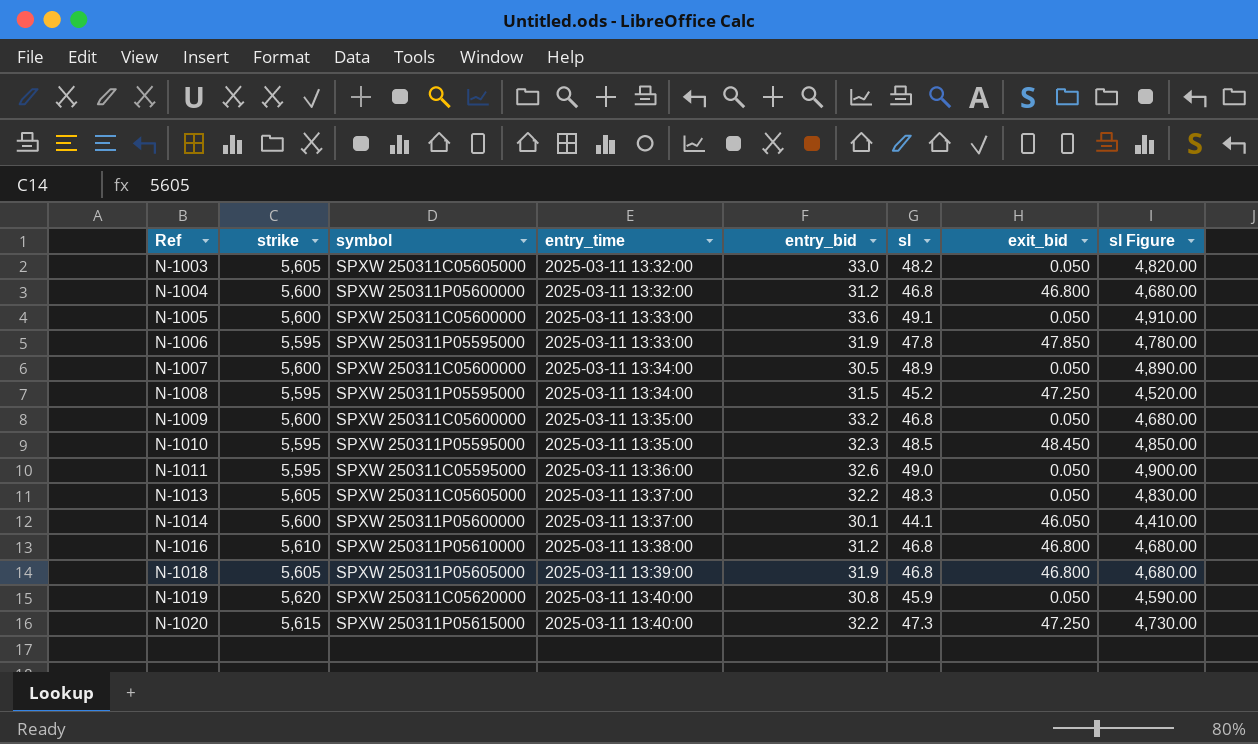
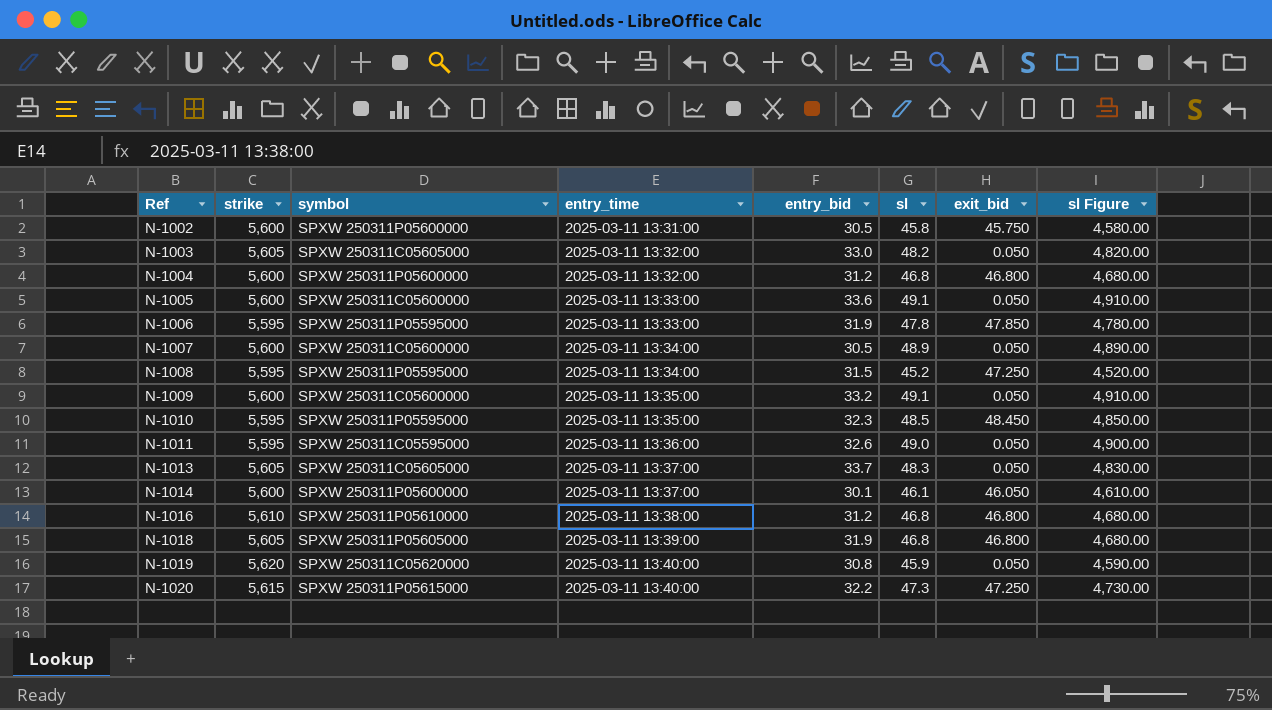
row N-1002: none -> 5,600 | SPXW 250311P05600000 | 2025-03-11 13:31:00 | 30.5 | 45.8 | 45.750 | 4,580.00
N-1009 | sl: 46.8 -> 49.1
N-1009 | sl Figure: 4,680.00 -> 4,910.00
N-1013 | entry_bid: 32.2 -> 33.7
N-1014 | sl: 44.1 -> 46.1
N-1014 | sl Figure: 4,410.00 -> 4,610.00

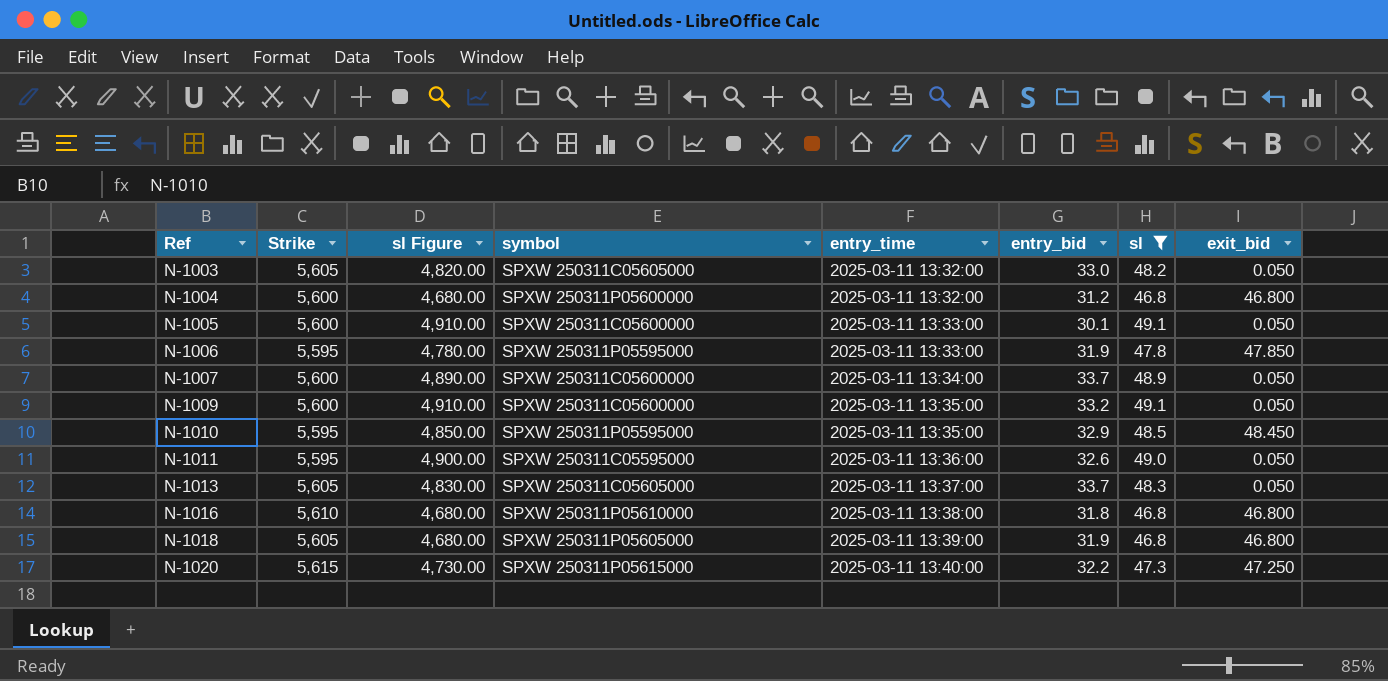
filter: none -> sl >= 46.8
column name: strike -> Strike
column sl Figure | position: 8 -> 3
N-1005 | entry_bid: 33.6 -> 30.1
N-1007 | entry_bid: 30.5 -> 33.7
N-1010 | entry_bid: 32.3 -> 32.9
N-1016 | entry_bid: 31.2 -> 31.8

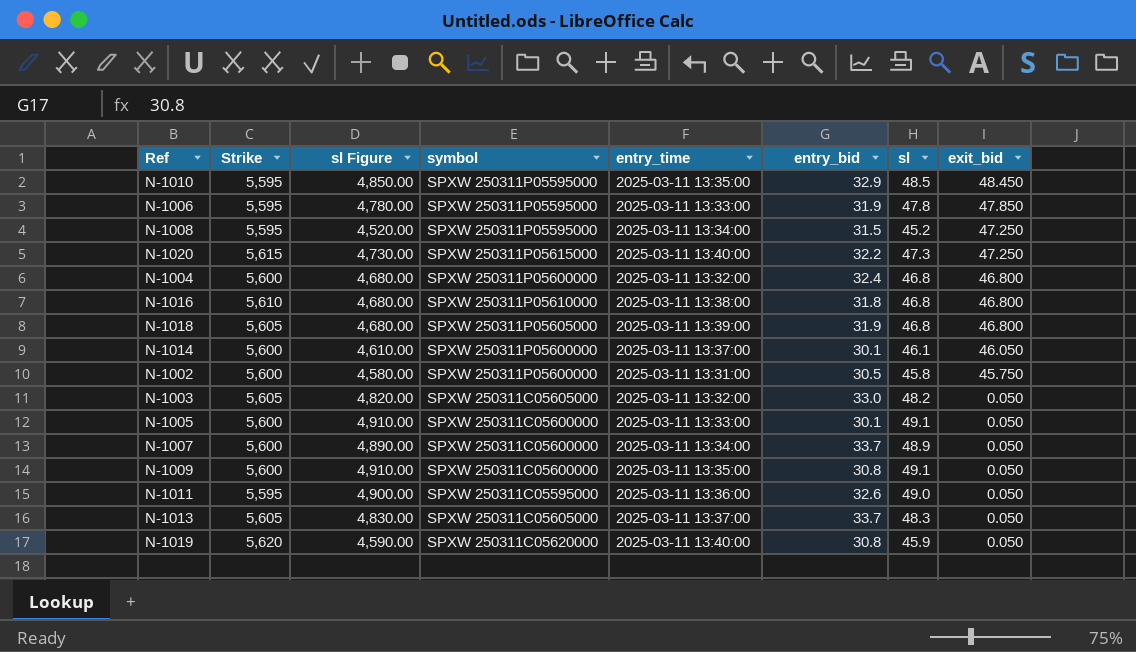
filter: sl >= 46.8 -> none
row order: Ref ascending -> exit_bid descending
N-1004 | entry_bid: 31.2 -> 32.4
N-1009 | entry_bid: 33.2 -> 30.8

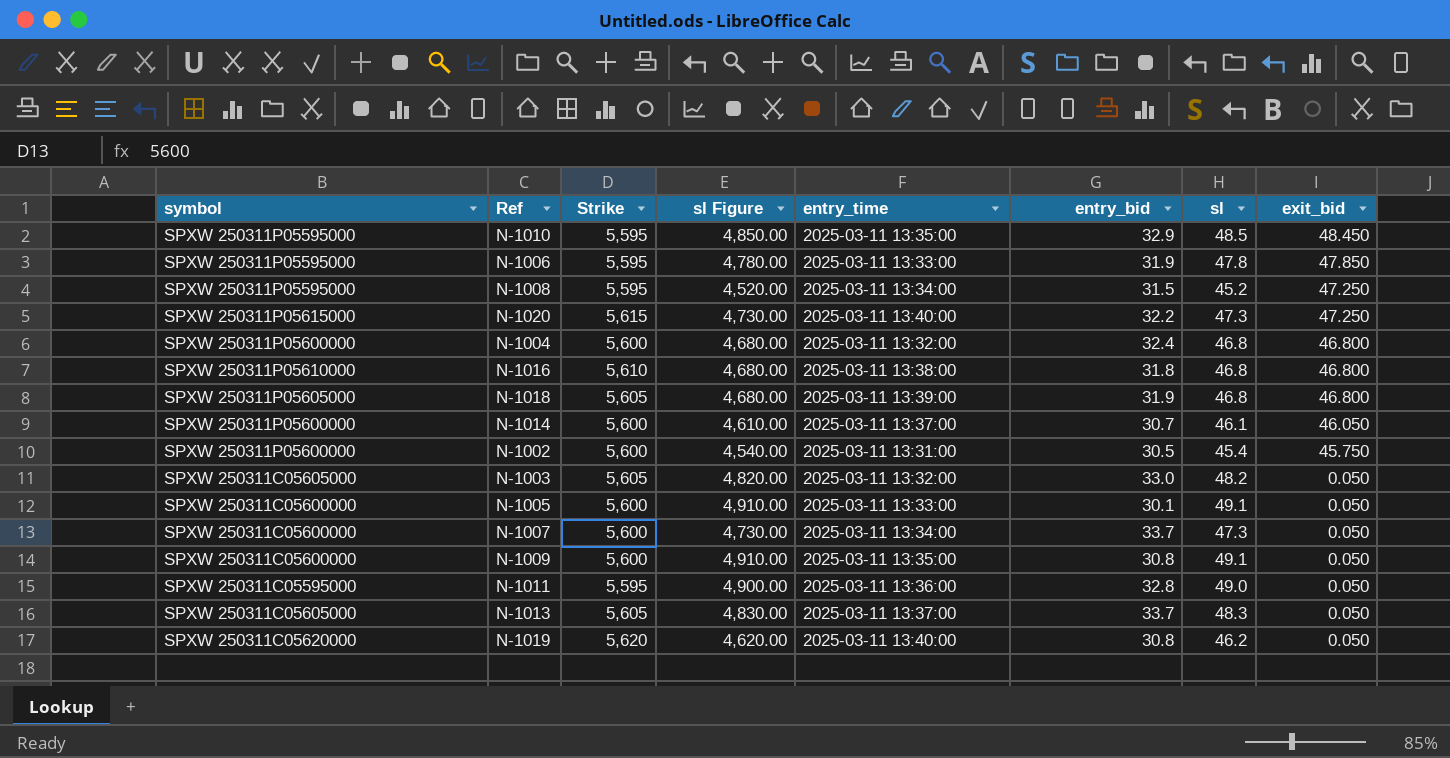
column symbol | position: 4 -> 1
N-1014 | entry_bid: 30.1 -> 30.7
N-1002 | sl Figure: 4,580.00 -> 4,540.00
N-1002 | sl: 45.8 -> 45.4
N-1007 | sl Figure: 4,890.00 -> 4,730.00
N-1007 | sl: 48.9 -> 47.3
N-1011 | entry_bid: 32.6 -> 32.8
N-1019 | sl Figure: 4,590.00 -> 4,620.00
N-1019 | sl: 45.9 -> 46.2

